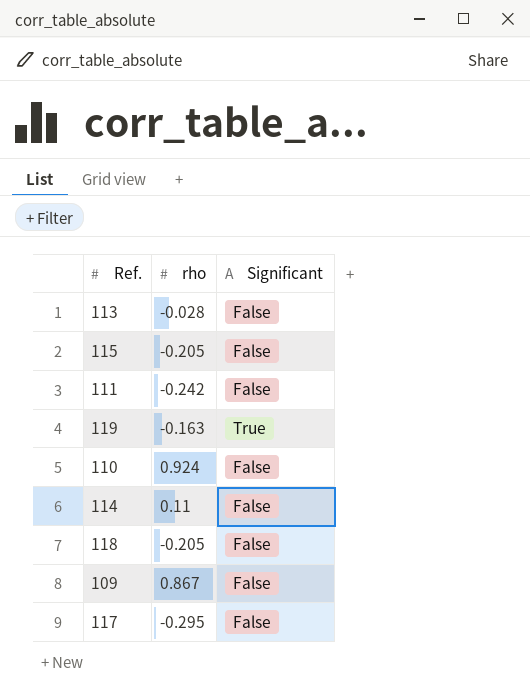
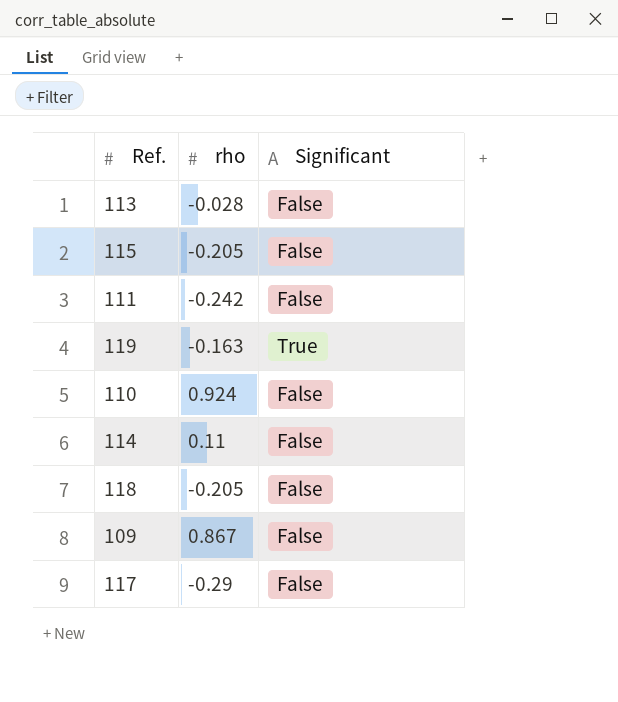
117 | rho: -0.295 -> -0.29

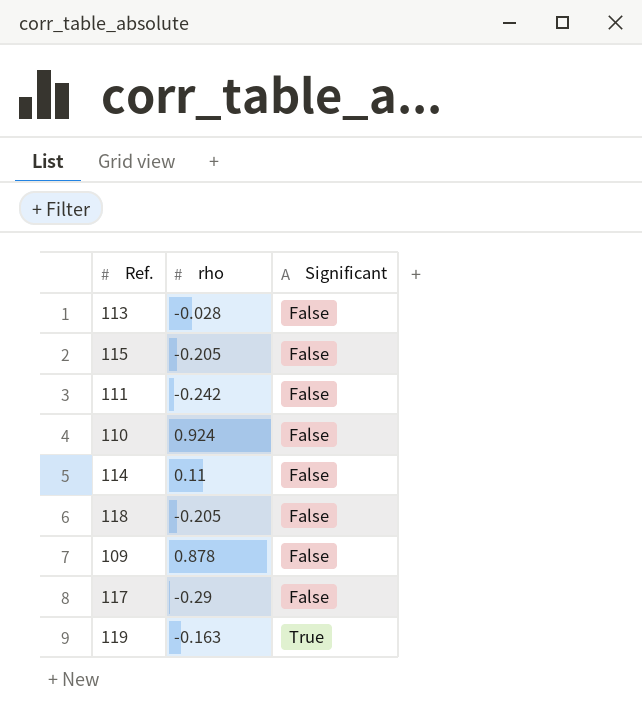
row order: none -> Significant ascending
109 | rho: 0.867 -> 0.878

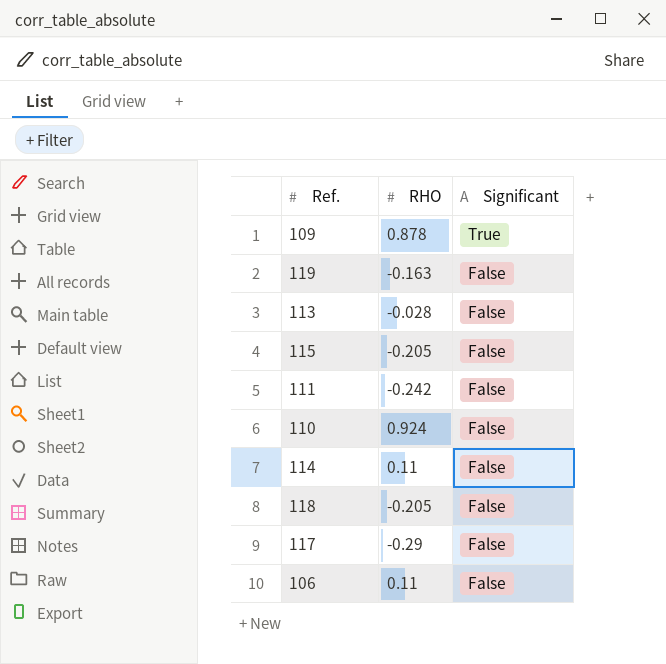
row order: Significant ascending -> Significant descending
column name: rho -> RHO
109 | Significant: False -> True
119 | Significant: True -> False
row 106: none -> 0.11 | False

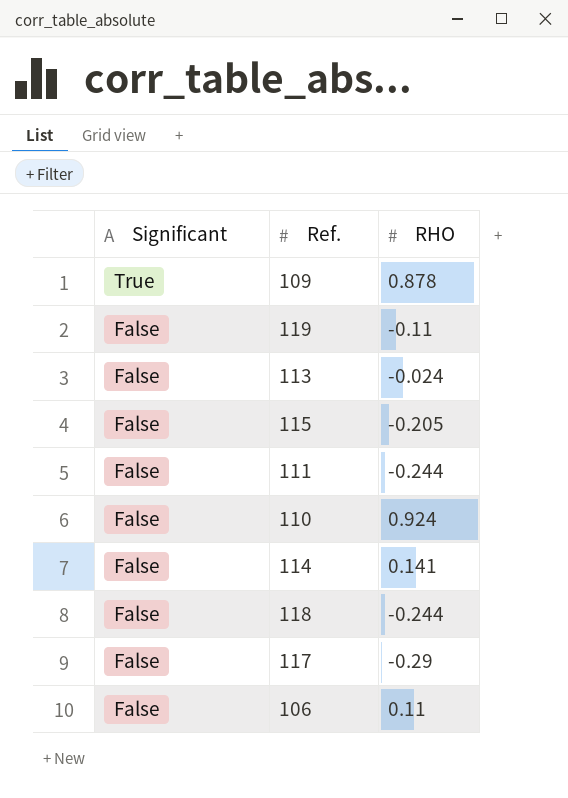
column Significant | position: 3 -> 1
119 | RHO: -0.163 -> -0.11
113 | RHO: -0.028 -> -0.024
111 | RHO: -0.242 -> -0.244
114 | RHO: 0.11 -> 0.141
118 | RHO: -0.205 -> -0.244

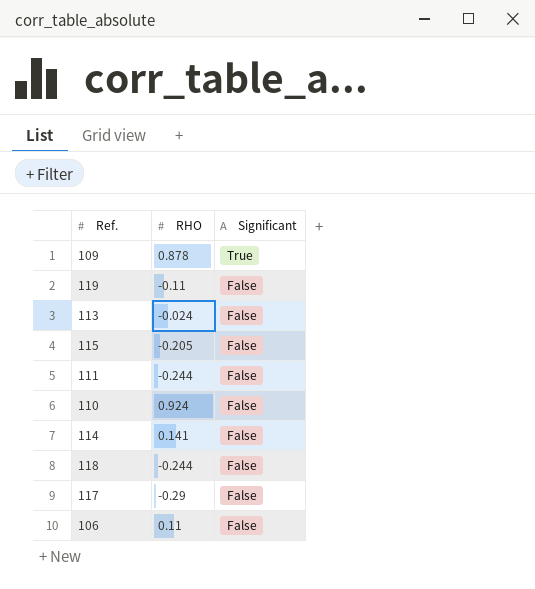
column Significant | position: 1 -> 3

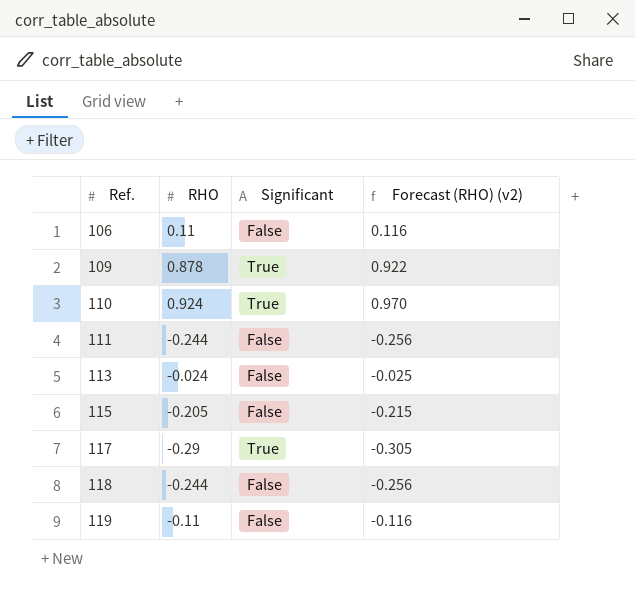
row order: Significant descending -> Ref. ascending
column Forecast (RHO) (v2) | formula: none -> [RHO] * 1.05
row 114: 0.141 | False -> none
110 | Significant: False -> True
117 | Significant: False -> True

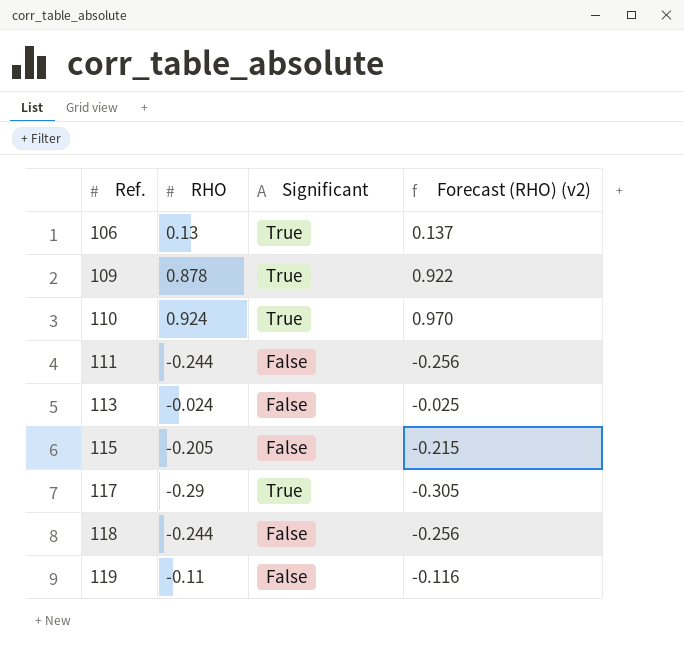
106 | RHO: 0.11 -> 0.13
106 | Significant: False -> True
106 | Forecast (RHO) (v2): 0.116 -> 0.137

